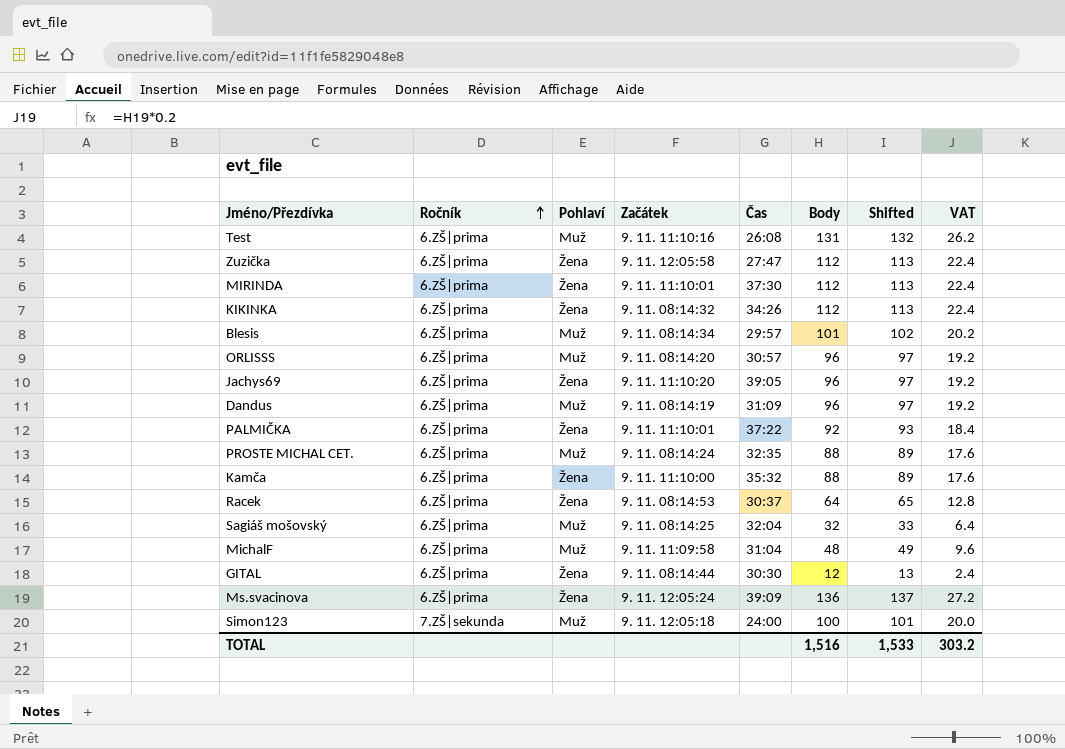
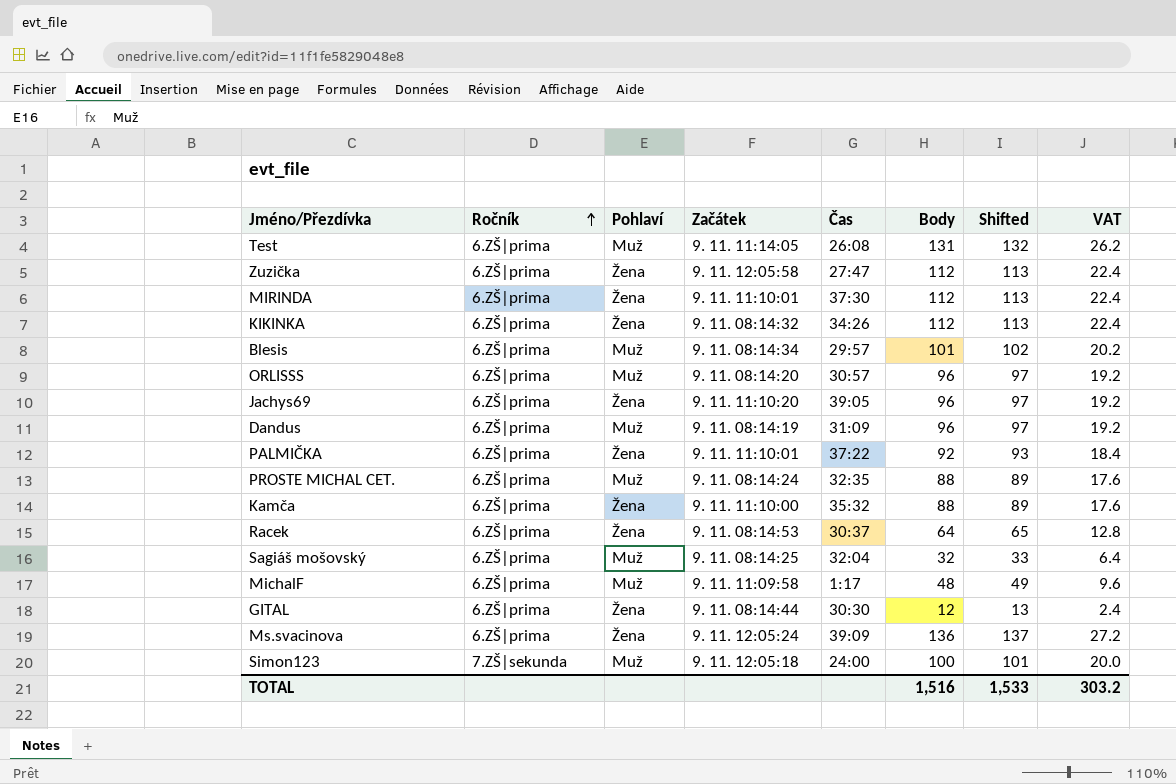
Test | Začátek: 9. 11. 11:10:16 -> 9. 11. 11:14:05
MichalF | Čas: 31:04 -> 1:17

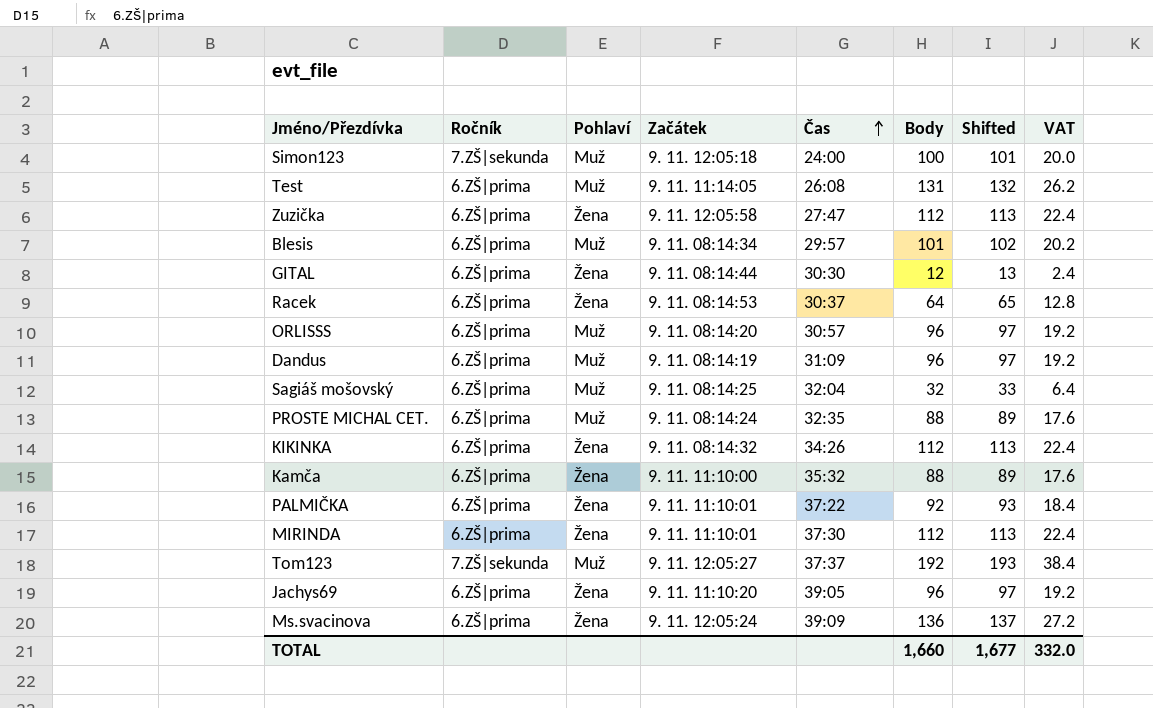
row order: Ročník ascending -> Čas ascending
row MichalF: 6.ZŠ|prima | Muž | 9. 11. 11:09:58 | 1:17 | 48 | 49 | 9.6 -> none
row Tom123: none -> 7.ZŠ|sekunda | Muž | 9. 11. 12:05:27 | 37:37 | 192 | 193 | 38.4
TOTAL | Body: 1,516 -> 1,660
TOTAL | Shifted: 1,533 -> 1,677
TOTAL | VAT: 303.2 -> 332.0

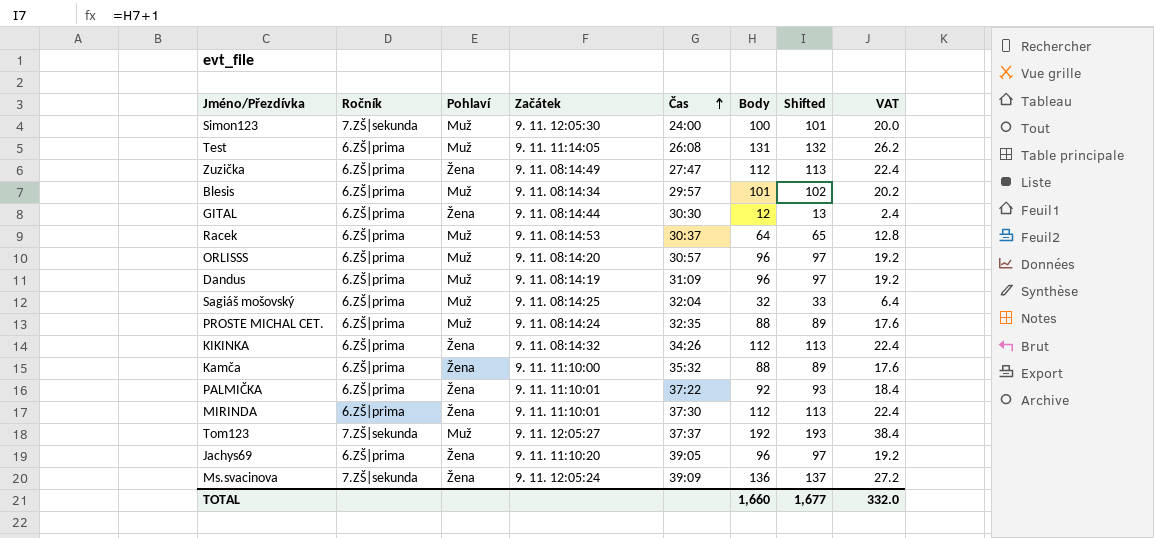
Simon123 | Začátek: 9. 11. 12:05:18 -> 9. 11. 12:05:30
Zuzička | Začátek: 9. 11. 12:05:58 -> 9. 11. 08:14:49
Racek | Pohlaví: Žena -> Muž
Ms.svacinova | Ročník: 6.ZŠ|prima -> 7.ZŠ|sekunda

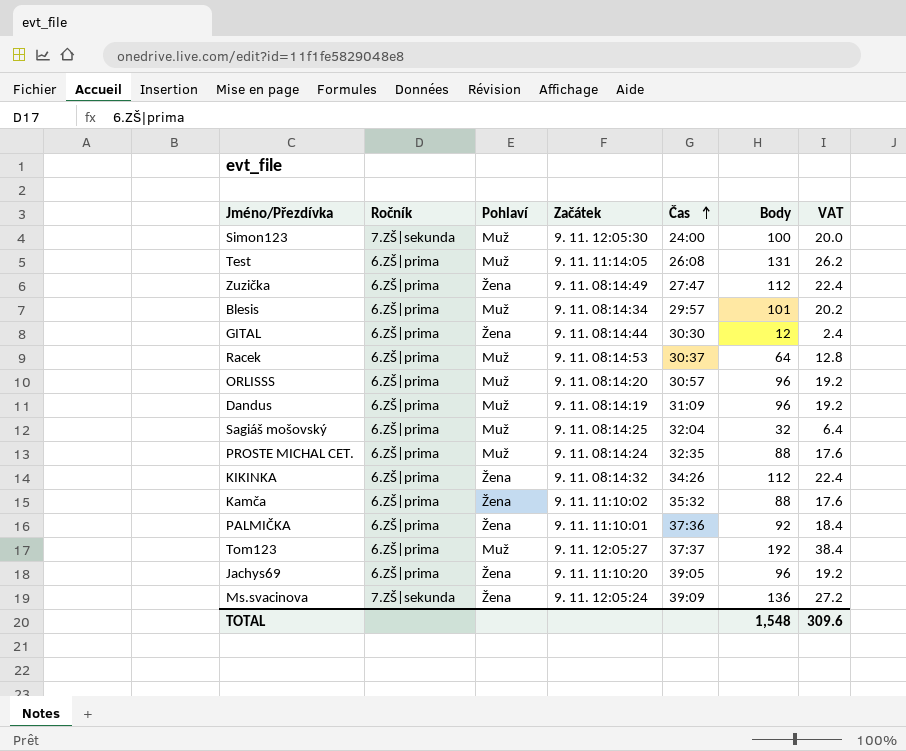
column Shifted | formula: [Body] + 1 -> none
row MIRINDA: 6.ZŠ|prima | Žena | 9. 11. 11:10:01 | 37:30 | 112 | 113 | 22.4 -> none
Kamča | Začátek: 9. 11. 11:10:00 -> 9. 11. 11:10:02
PALMIČKA | Čas: 37:22 -> 37:36
Tom123 | Ročník: 7.ZŠ|sekunda -> 6.ZŠ|prima
TOTAL | Body: 1,660 -> 1,548
TOTAL | VAT: 332.0 -> 309.6

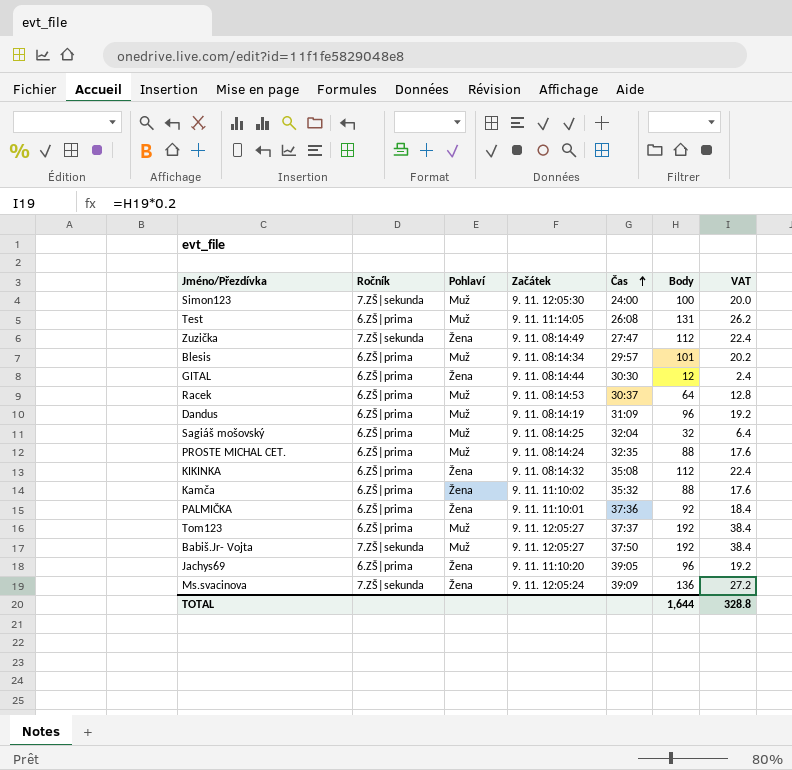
row ORLISSS: 6.ZŠ|prima | Muž | 9. 11. 08:14:20 | 30:57 | 96 | 19.2 -> none
Zuzička | Ročník: 6.ZŠ|prima -> 7.ZŠ|sekunda
KIKINKA | Čas: 34:26 -> 35:08
row Babiš.Jr- Vojta: none -> 7.ZŠ|sekunda | Muž | 9. 11. 12:05:27 | 37:50 | 192 | 38.4
TOTAL | Body: 1,548 -> 1,644
TOTAL | VAT: 309.6 -> 328.8

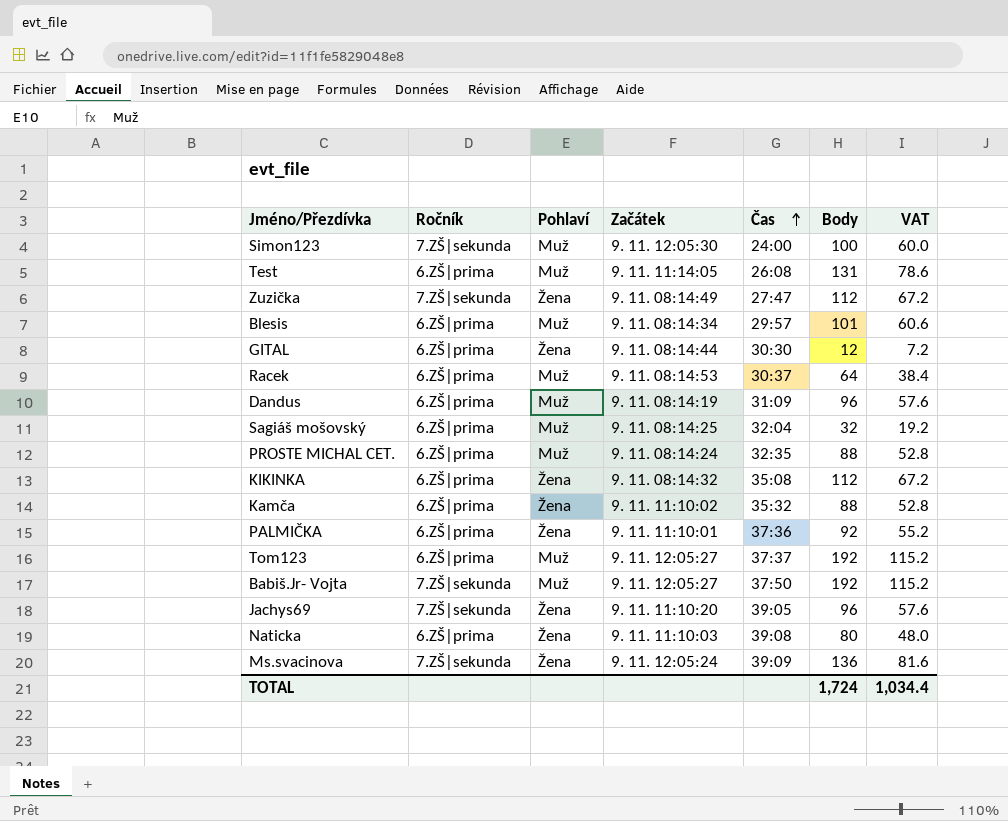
column VAT | formula: [Body] * 0.2 -> [Body] * 0.6
Jachys69 | Ročník: 6.ZŠ|prima -> 7.ZŠ|sekunda
row Naticka: none -> 6.ZŠ|prima | Žena | 9. 11. 11:10:03 | 39:08 | 80 | 48.0
TOTAL | Body: 1,644 -> 1,724
TOTAL | VAT: 328.8 -> 1,034.4

